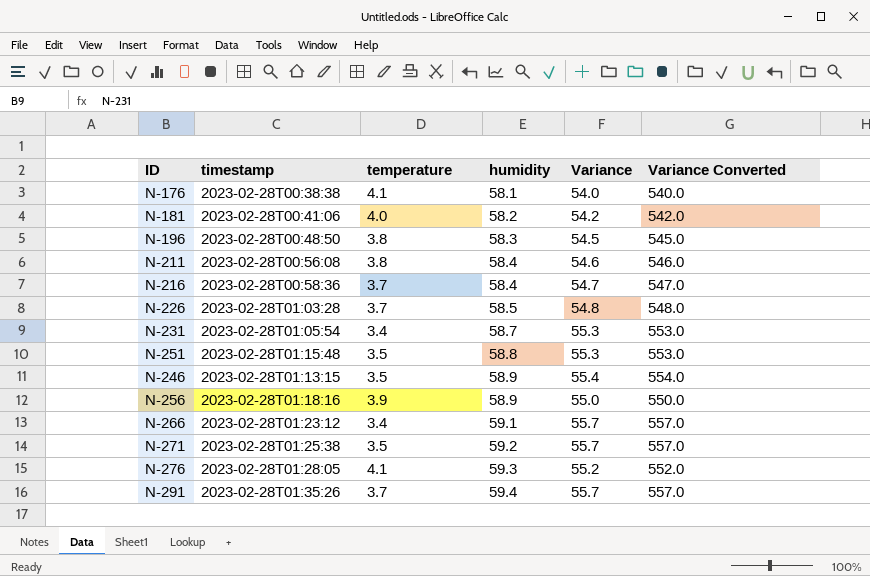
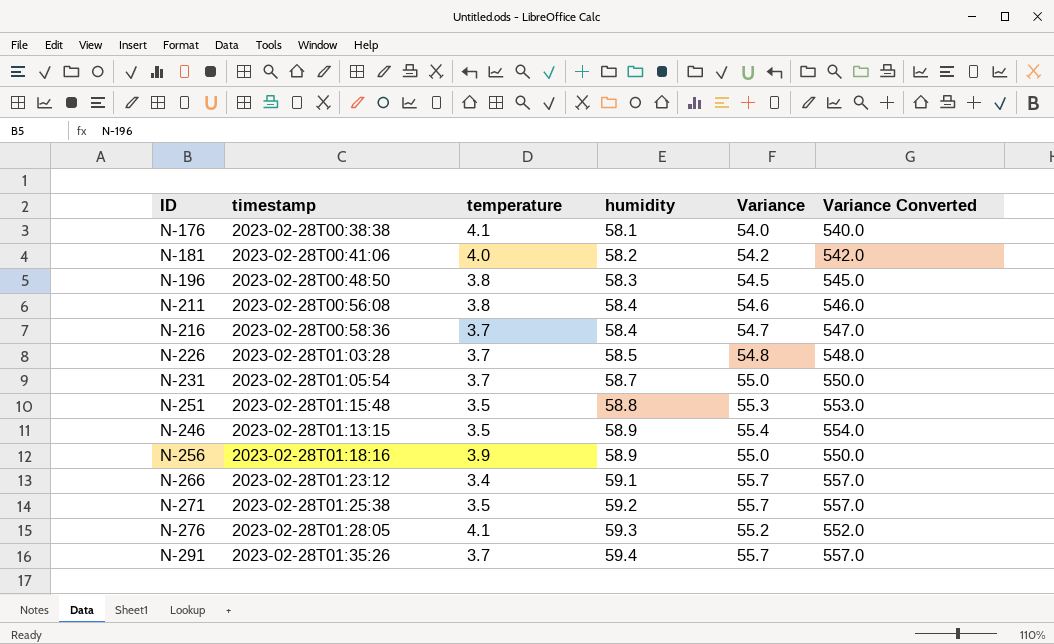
N-231 | temperature: 3.4 -> 3.7
N-231 | Variance: 55.3 -> 55.0
N-231 | Variance Converted: 553.0 -> 550.0

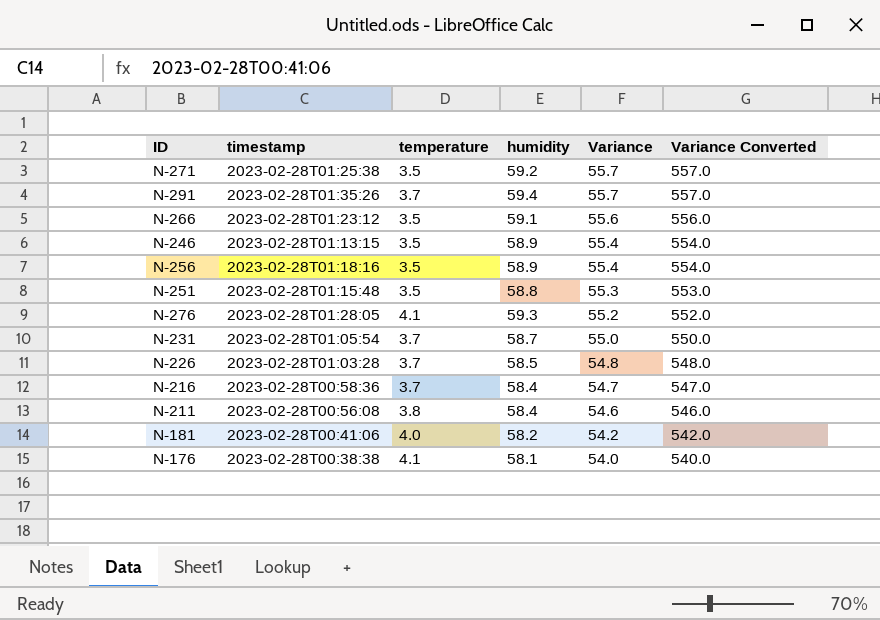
row order: humidity ascending -> Variance descending
row N-196: 2023-02-28T00:48:50 | 3.8 | 58.3 | 54.5 | 545.0 -> none
N-266 | temperature: 3.4 -> 3.5
N-266 | Variance: 55.7 -> 55.6
N-266 | Variance Converted: 557.0 -> 556.0
N-256 | temperature: 3.9 -> 3.5
N-256 | Variance: 55.0 -> 55.4
N-256 | Variance Converted: 550.0 -> 554.0

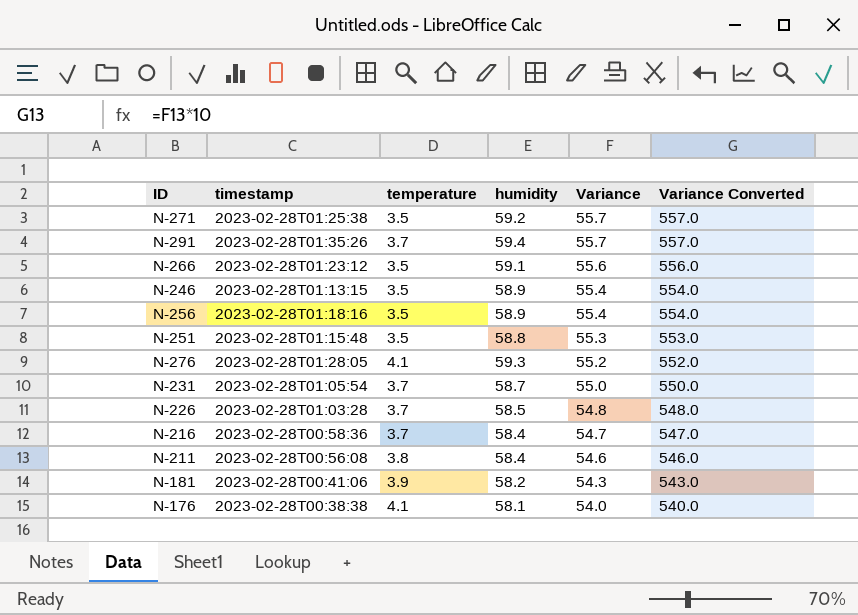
N-181 | temperature: 4.0 -> 3.9
N-181 | Variance: 54.2 -> 54.3
N-181 | Variance Converted: 542.0 -> 543.0

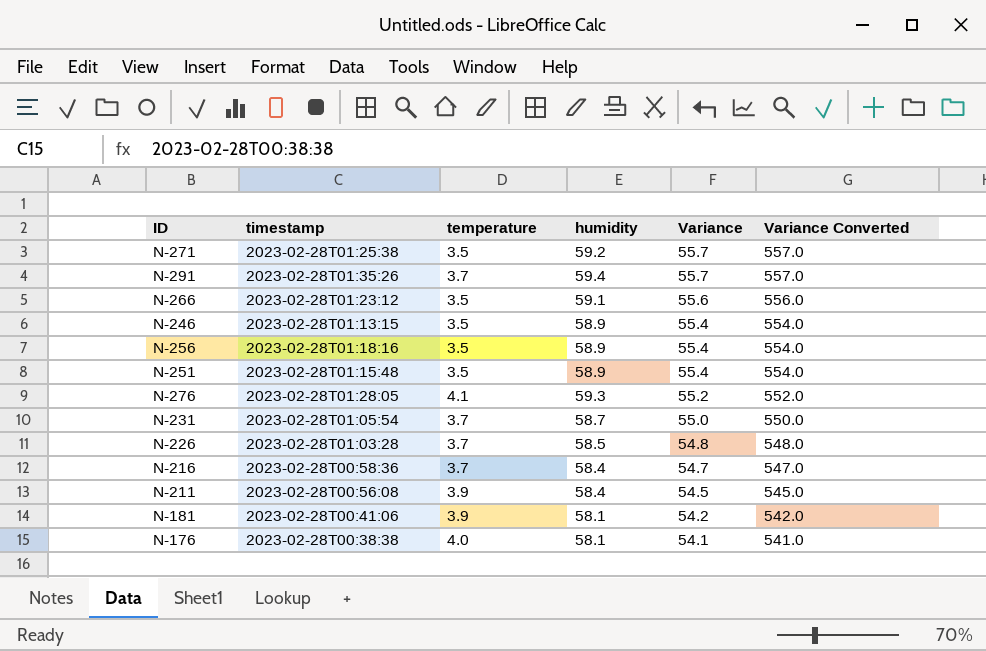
N-251 | humidity: 58.8 -> 58.9
N-251 | Variance: 55.3 -> 55.4
N-251 | Variance Converted: 553.0 -> 554.0
N-211 | temperature: 3.8 -> 3.9
N-211 | Variance: 54.6 -> 54.5
N-211 | Variance Converted: 546.0 -> 545.0
N-181 | humidity: 58.2 -> 58.1
N-181 | Variance: 54.3 -> 54.2
N-181 | Variance Converted: 543.0 -> 542.0
N-176 | temperature: 4.1 -> 4.0
N-176 | Variance: 54.0 -> 54.1
N-176 | Variance Converted: 540.0 -> 541.0

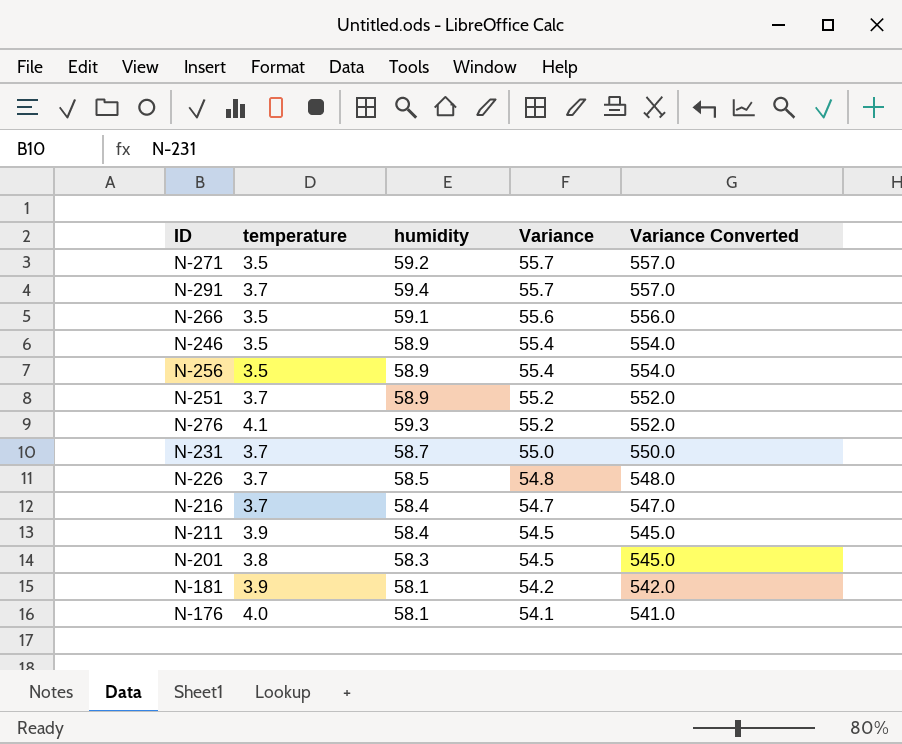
column timestamp | position: 2 -> none
N-251 | temperature: 3.5 -> 3.7
N-251 | Variance: 55.4 -> 55.2
N-251 | Variance Converted: 554.0 -> 552.0
row N-201: none -> 3.8 | 58.3 | 54.5 | 545.0

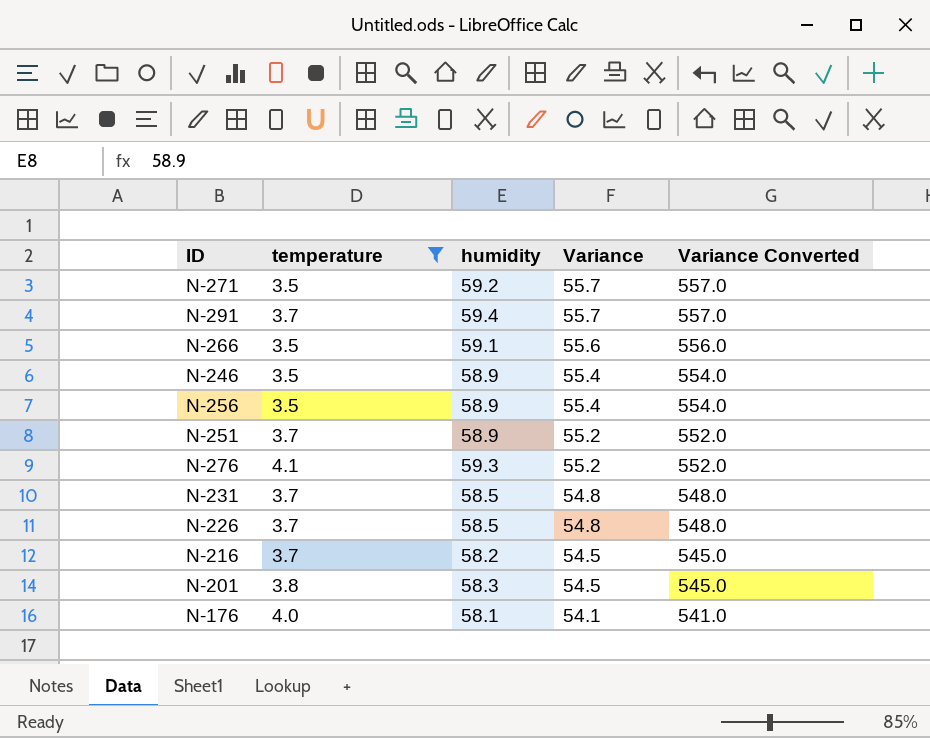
filter: none -> temperature != 3.9
N-231 | humidity: 58.7 -> 58.5
N-231 | Variance: 55.0 -> 54.8
N-231 | Variance Converted: 550.0 -> 548.0
N-216 | humidity: 58.4 -> 58.2
N-216 | Variance: 54.7 -> 54.5
N-216 | Variance Converted: 547.0 -> 545.0

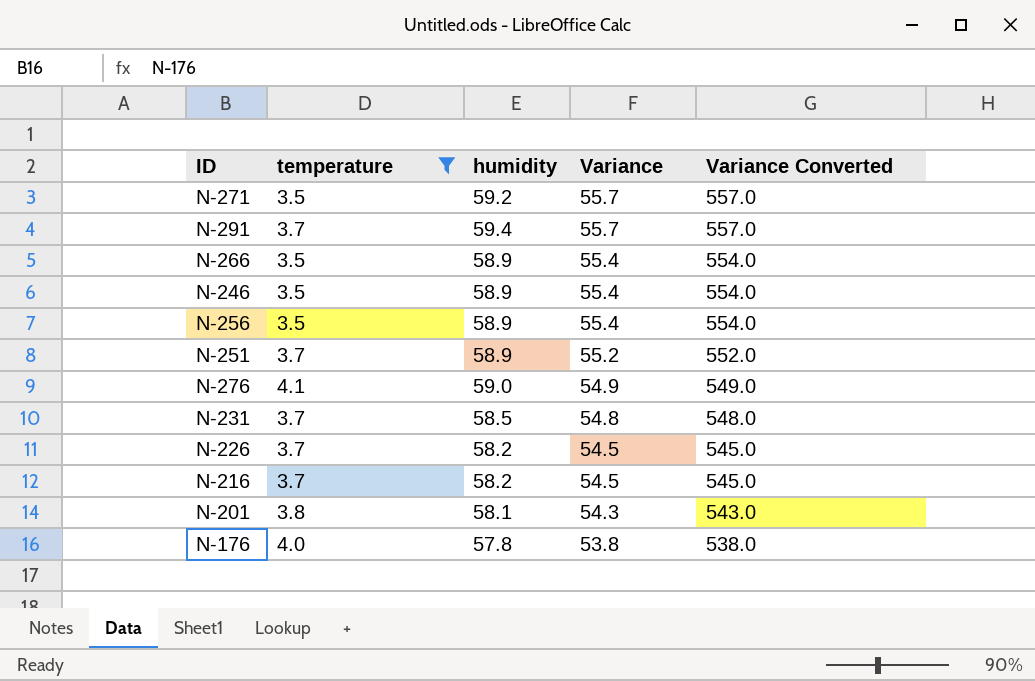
N-266 | humidity: 59.1 -> 58.9
N-266 | Variance: 55.6 -> 55.4
N-266 | Variance Converted: 556.0 -> 554.0
N-276 | humidity: 59.3 -> 59.0
N-276 | Variance: 55.2 -> 54.9
N-276 | Variance Converted: 552.0 -> 549.0
N-226 | humidity: 58.5 -> 58.2
N-226 | Variance: 54.8 -> 54.5
N-226 | Variance Converted: 548.0 -> 545.0
N-201 | humidity: 58.3 -> 58.1
N-201 | Variance: 54.5 -> 54.3
N-201 | Variance Converted: 545.0 -> 543.0
N-176 | humidity: 58.1 -> 57.8
N-176 | Variance: 54.1 -> 53.8
N-176 | Variance Converted: 541.0 -> 538.0

